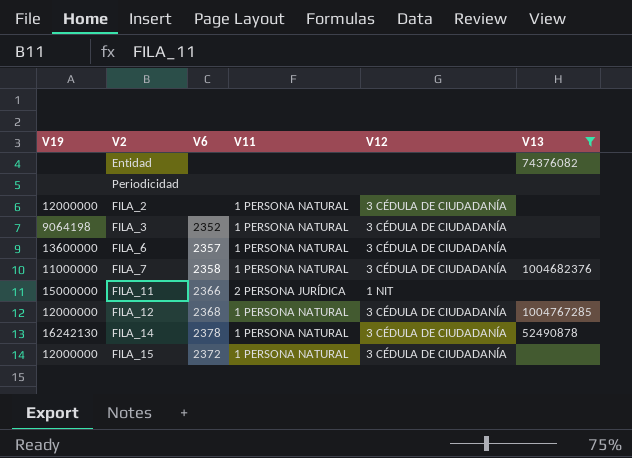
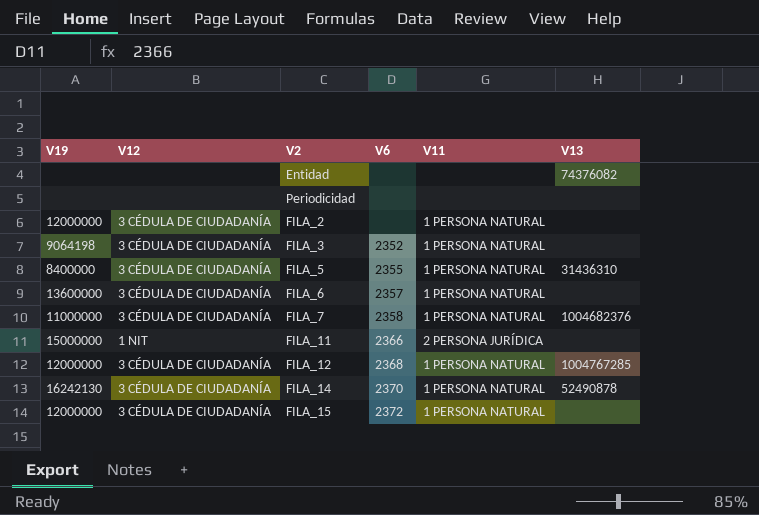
filter: V13 != 31436310 -> none
column V12 | position: 5 -> 2
FILA_14 | V6: 2378 -> 2370

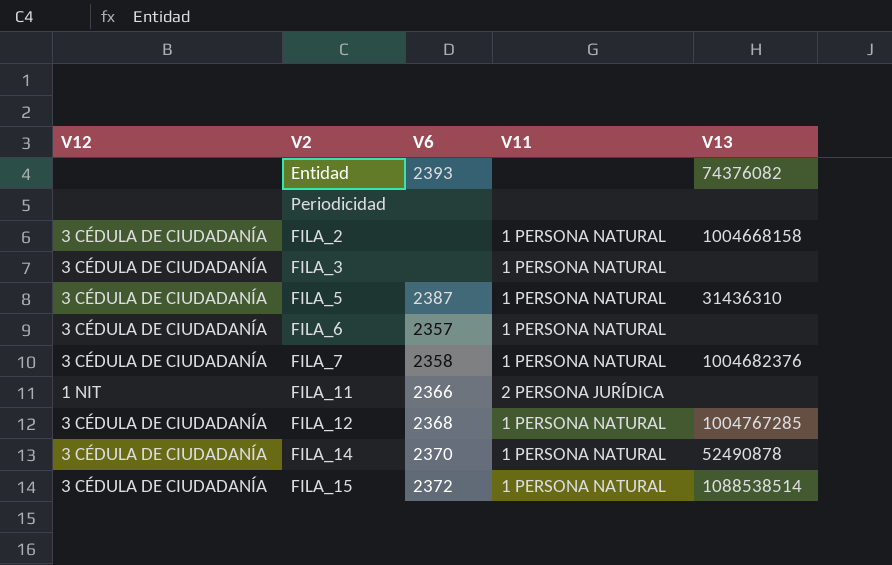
column V19 | position: 1 -> none
Entidad | V6: none -> 2393
FILA_2 | V13: none -> 1004668158
FILA_3 | V6: 2352 -> none
FILA_5 | V6: 2355 -> 2387
FILA_15 | V13: none -> 1088538514

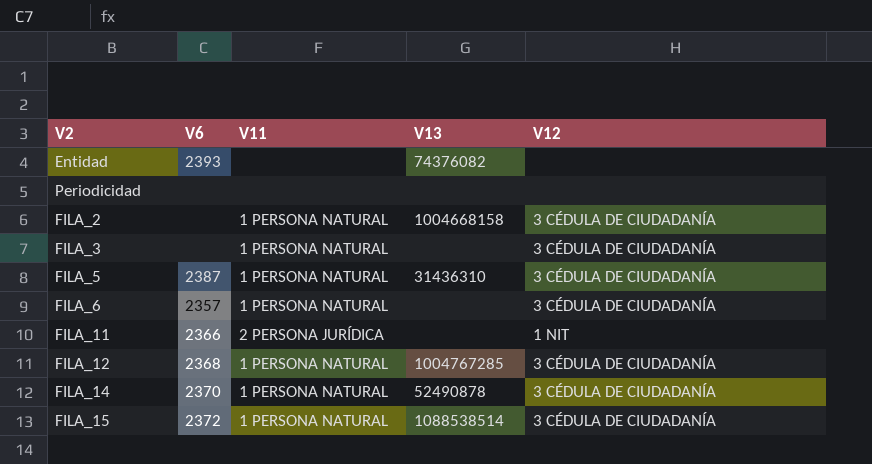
column V12 | position: 1 -> 5
row FILA_7: 3 CÉDULA DE CIUDADANÍA | 2358 | 1 PERSONA NATURAL | 1004682376 -> none

